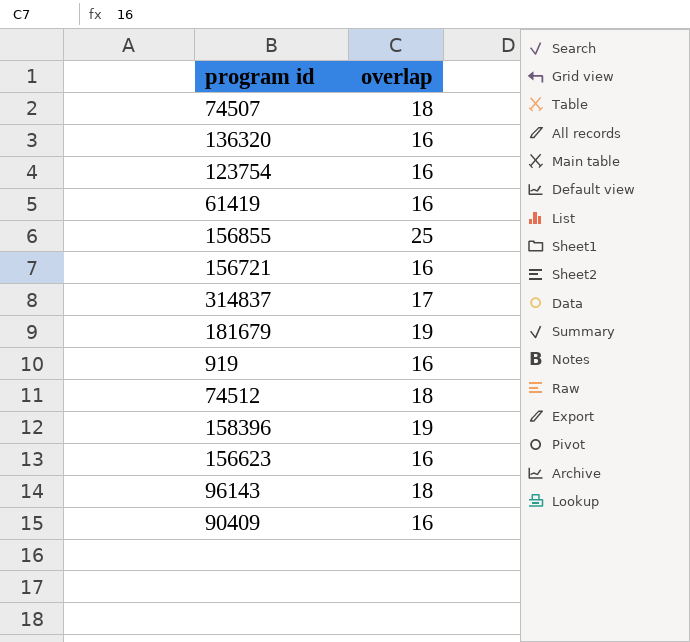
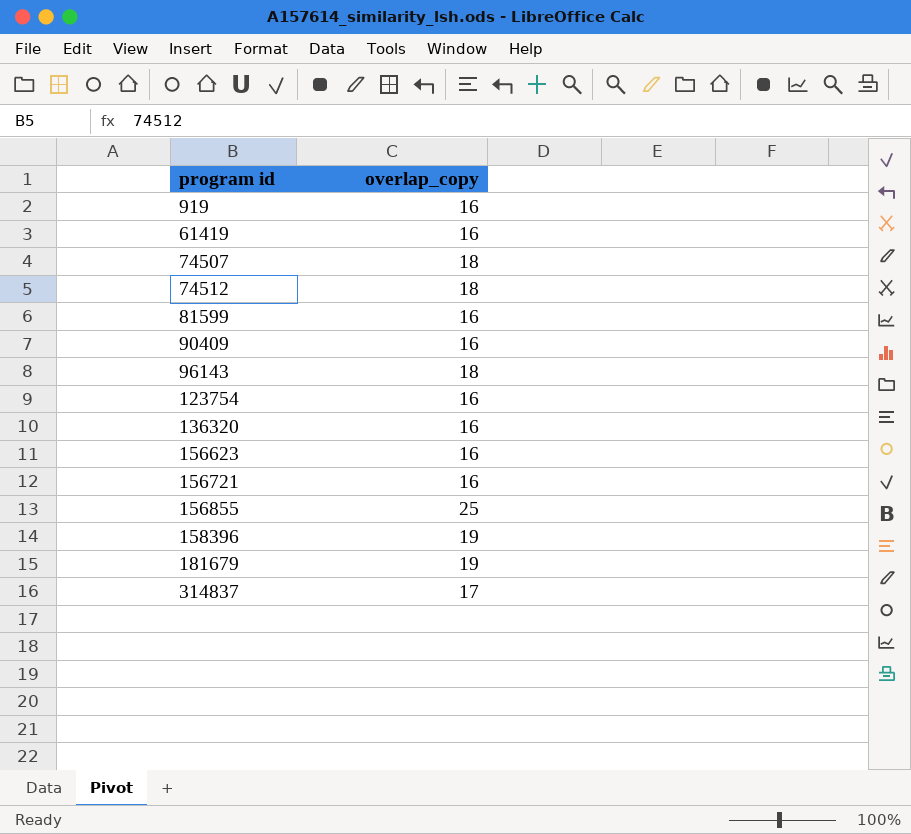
row order: none -> program id ascending
column name: overlap -> overlap_copy
row 81599: none -> 16

